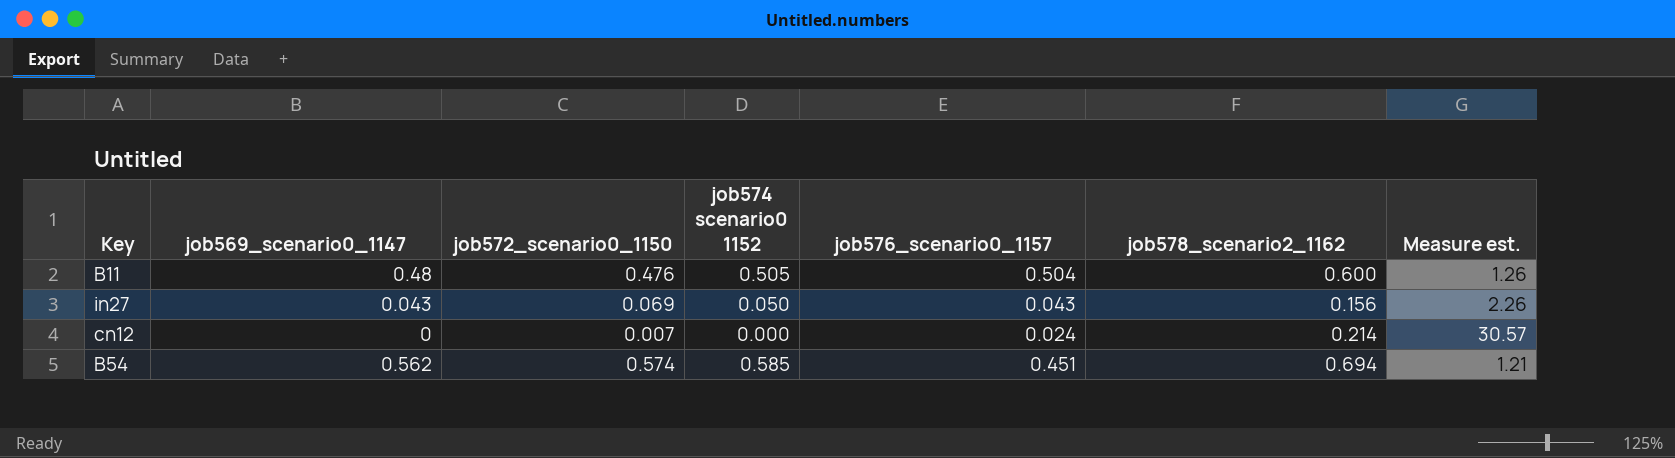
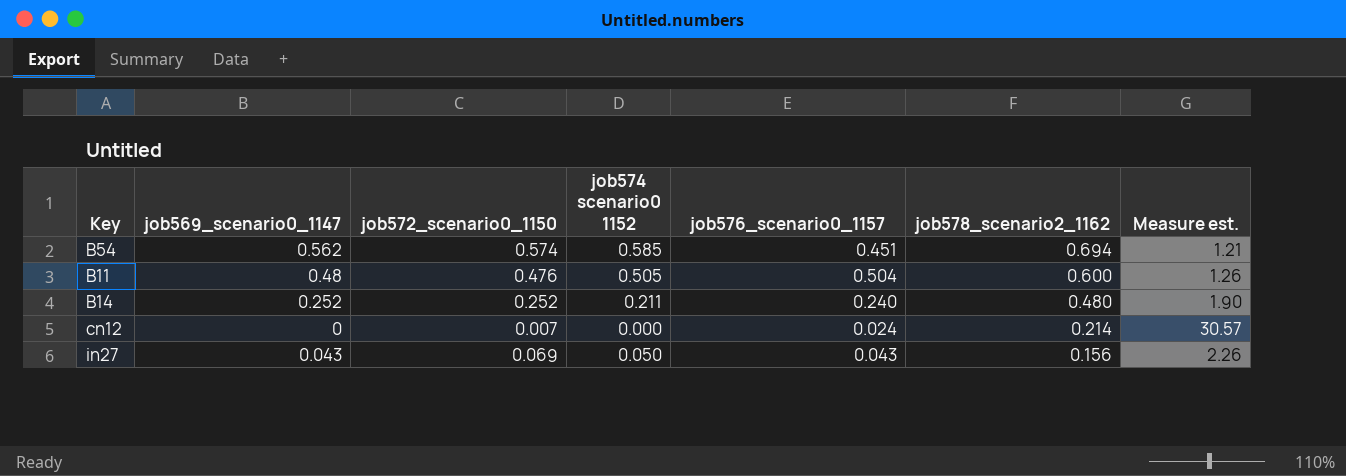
row order: none -> job578_scenario2_1162 descending
row B14: none -> 0.252 | 0.252 | 0.211 | 0.240 | 0.480 | 1.90

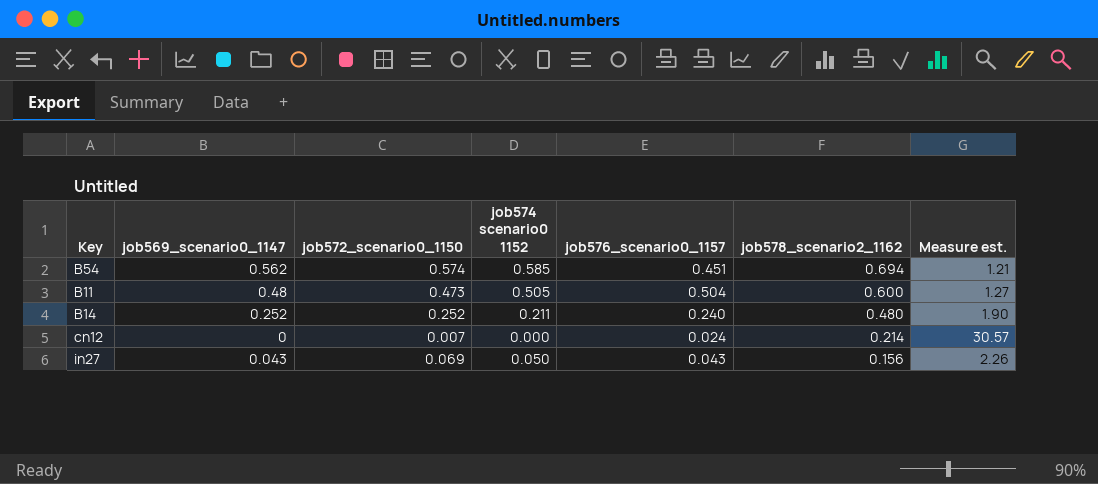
B11 | job572_scenario0_1150: 0.476 -> 0.473
B11 | Measure est.: 1.26 -> 1.27

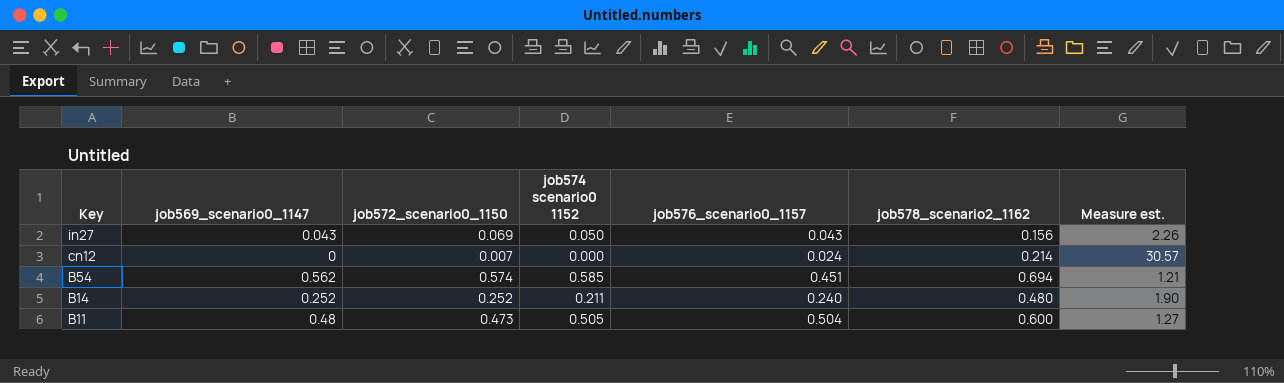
row order: job578_scenario2_1162 descending -> Key descending

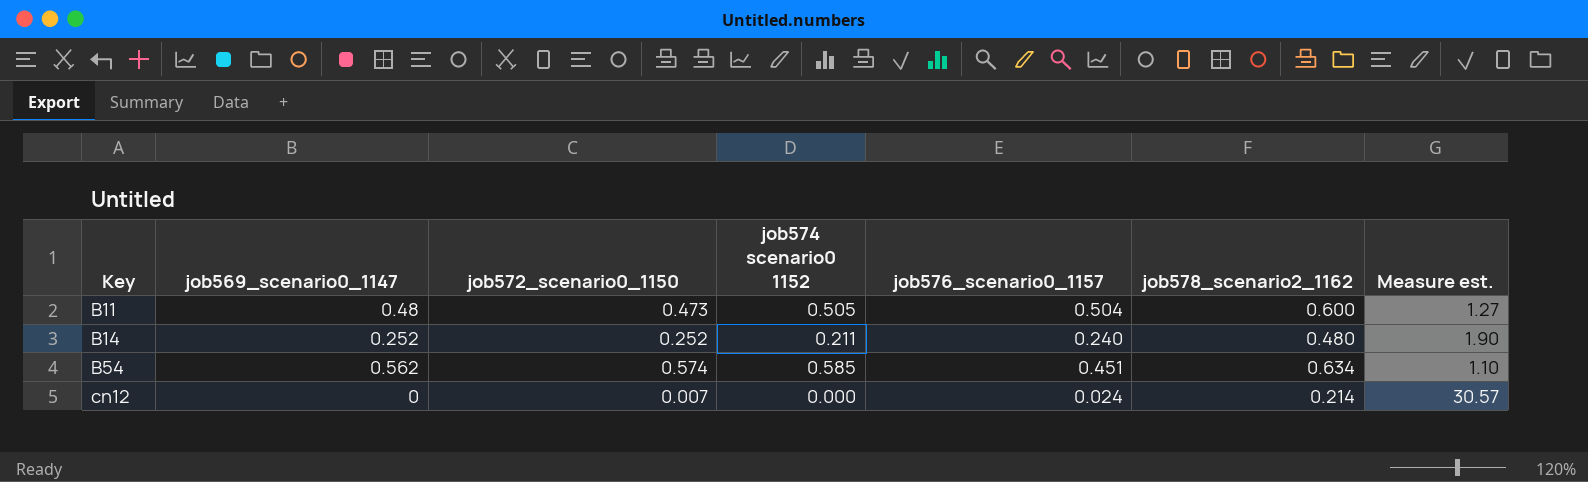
row order: Key descending -> Key ascending
row in27: 0.043 | 0.069 | 0.050 | 0.043 | 0.156 | 2.26 -> none
B54 | job578_scenario2_1162: 0.694 -> 0.634
B54 | Measure est.: 1.21 -> 1.10

